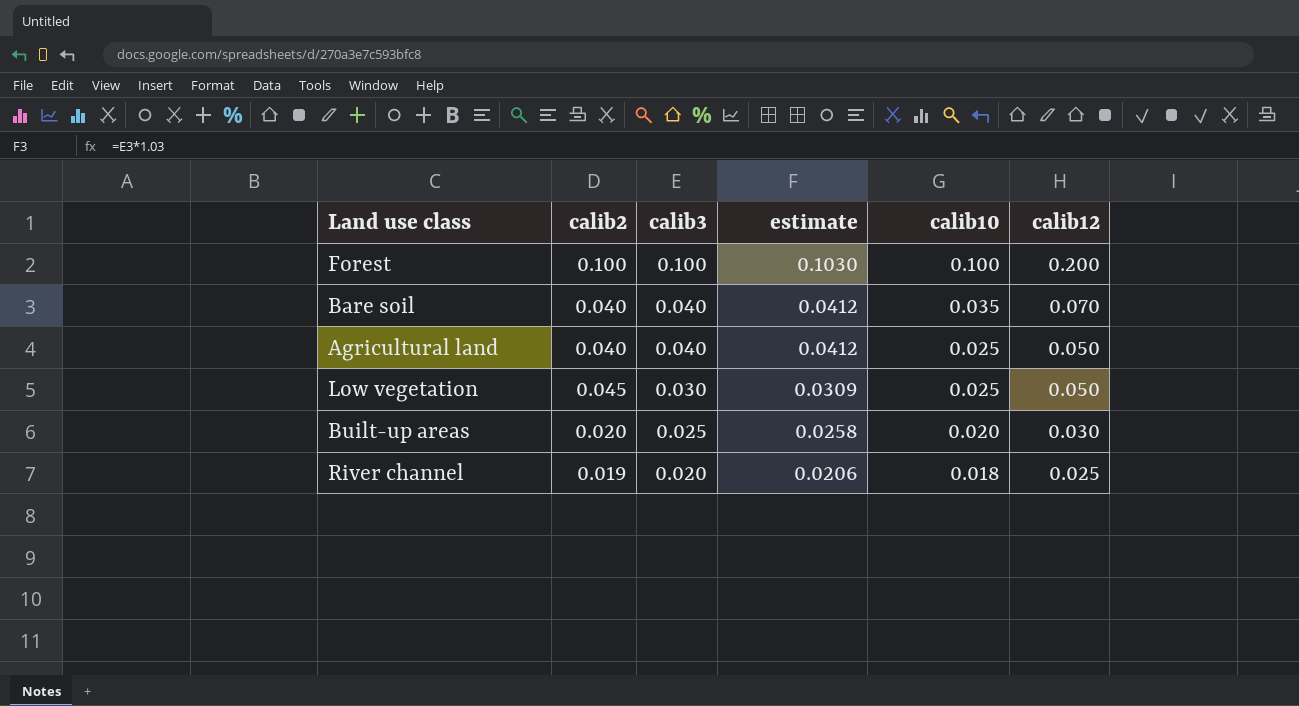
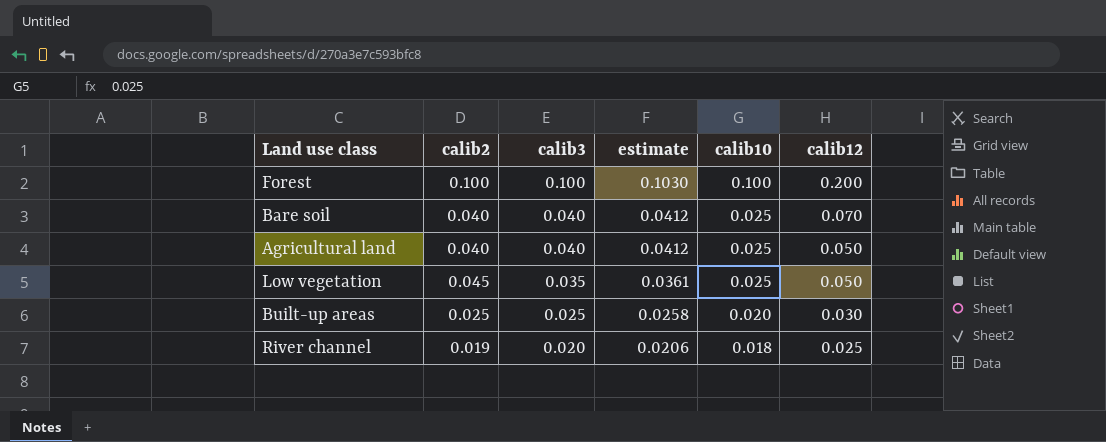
Bare soil | calib10: 0.035 -> 0.025
Low vegetation | calib3: 0.030 -> 0.035
Low vegetation | estimate: 0.0309 -> 0.0361
Built-up areas | calib2: 0.020 -> 0.025

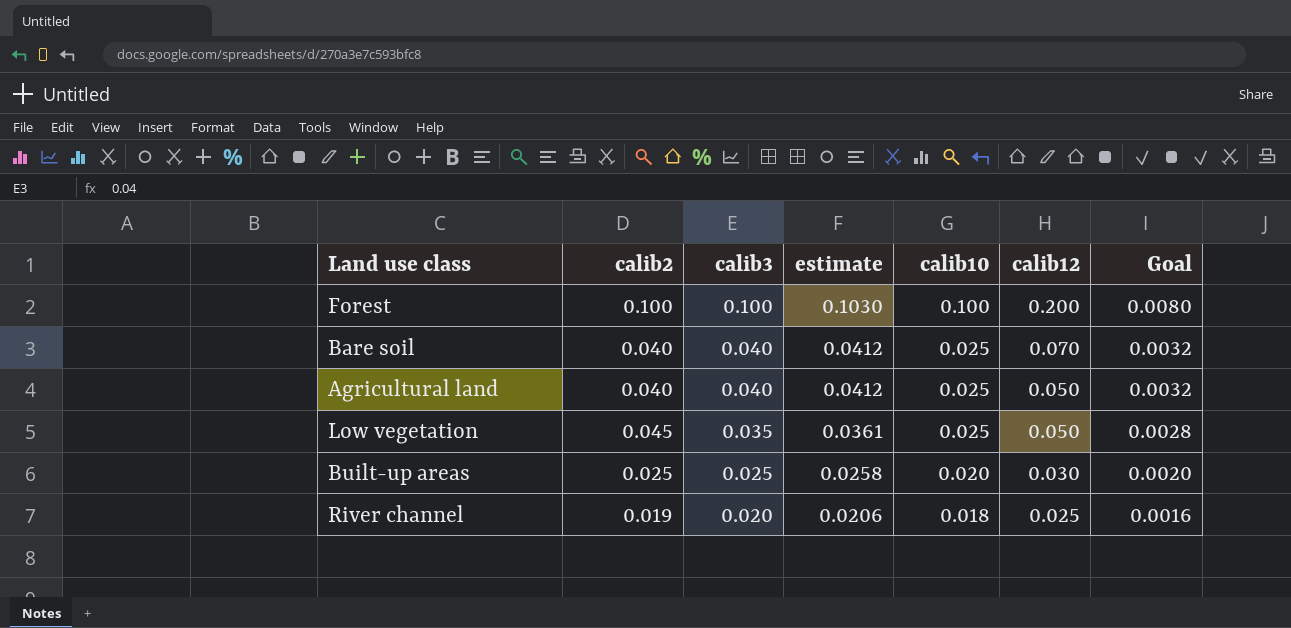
column Goal | formula: none -> [calib3] * 0.08

